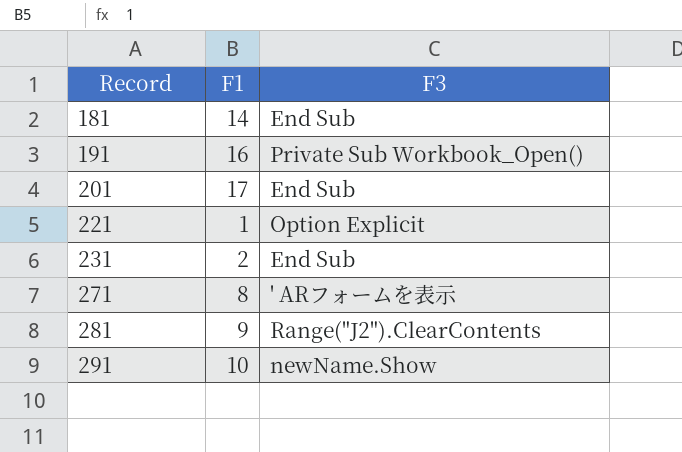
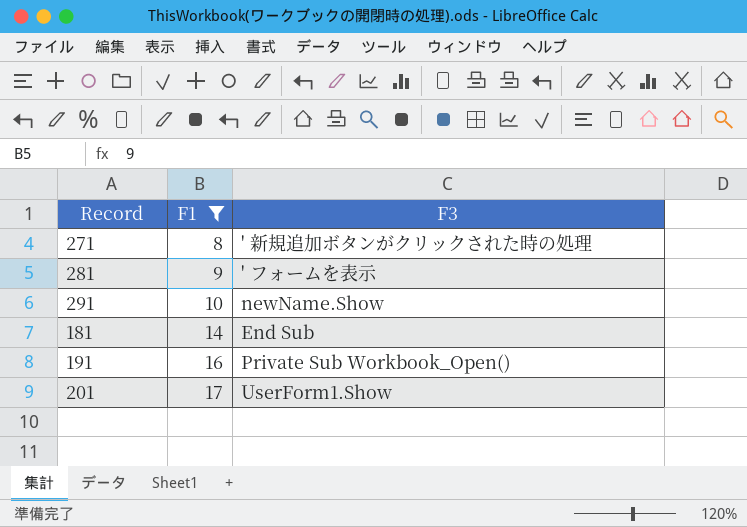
filter: none -> F1 >= 8
row order: Record ascending -> F1 ascending
271 | F3: ' ARフォームを表示 -> ' 新規追加ボタンがクリックされた時の処理
281 | F3: Range("J2").ClearContents -> ' フォームを表示
201 | F3: End Sub -> UserForm1.Show

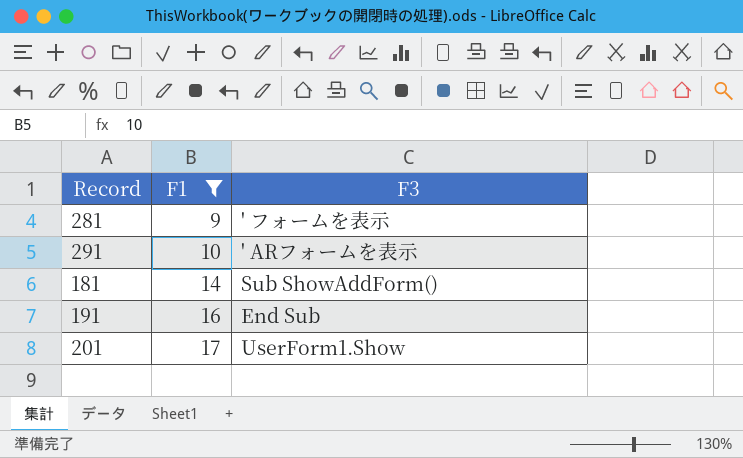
row 271: 8 | ' 新規追加ボタンがクリックされた時の処理 -> none
291 | F3: newName.Show -> ' ARフォームを表示
181 | F3: End Sub -> Sub ShowAddForm()
191 | F3: Private Sub Workbook_Open() -> End Sub

